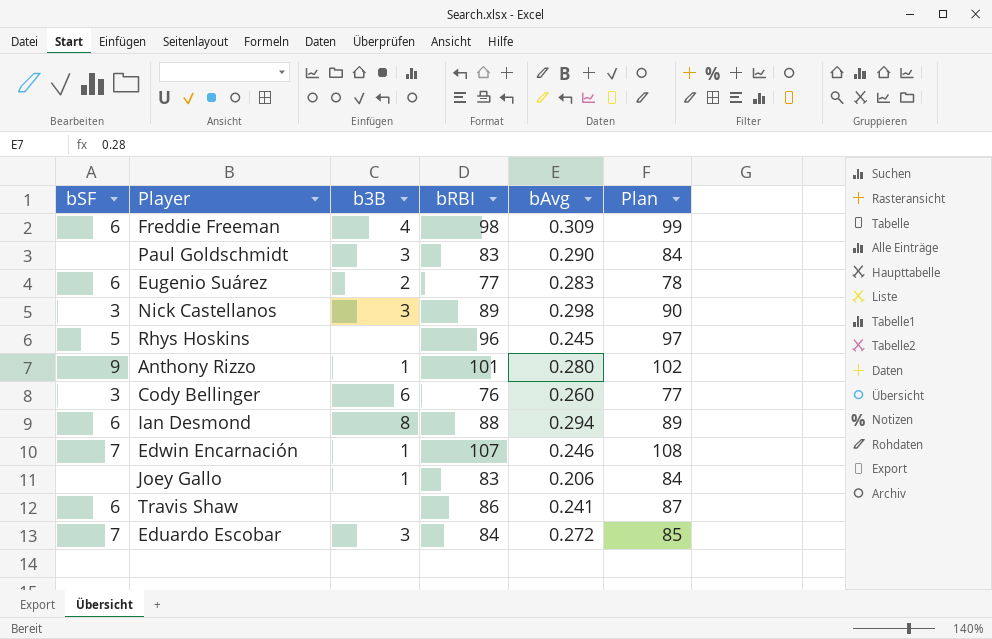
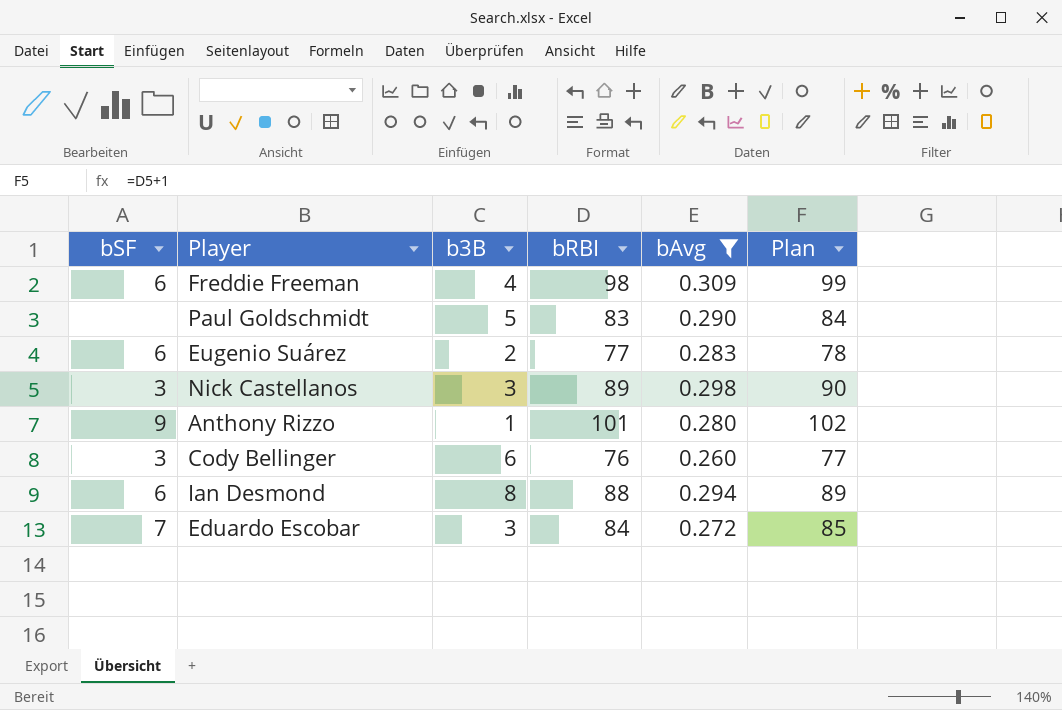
filter: none -> bAvg >= 0.260
Paul Goldschmidt | b3B: 3 -> 5

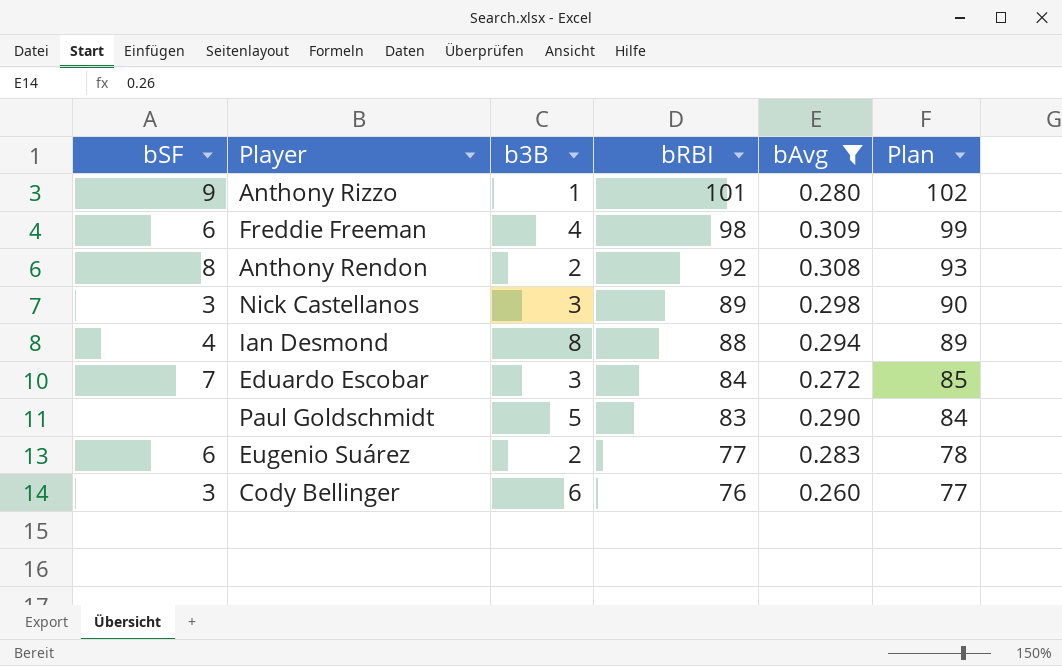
row order: none -> bRBI descending
row Anthony Rendon: none -> 8 | 2 | 92 | 0.308 | 93
Ian Desmond | bSF: 6 -> 4

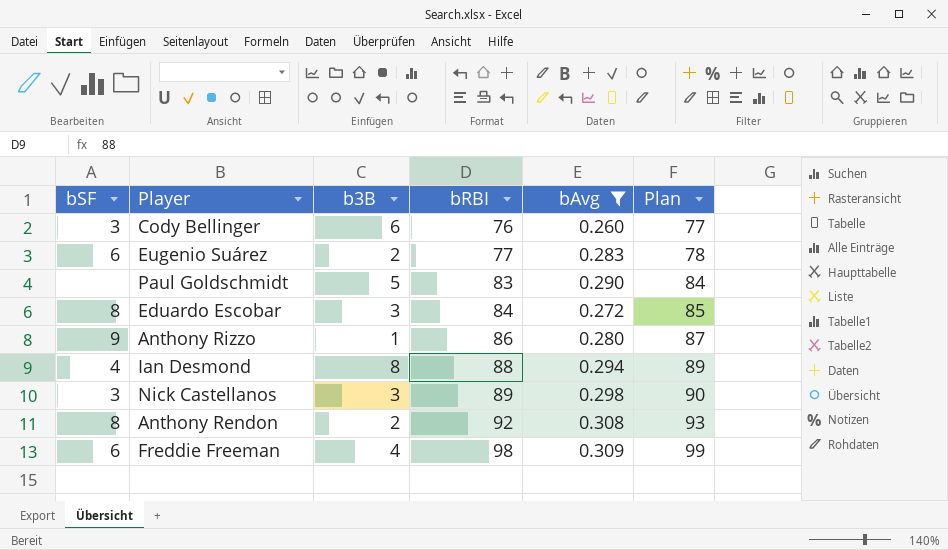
row order: bRBI descending -> bRBI ascending
Eduardo Escobar | bSF: 7 -> 8
Anthony Rizzo | bRBI: 101 -> 86
Anthony Rizzo | Plan: 102 -> 87

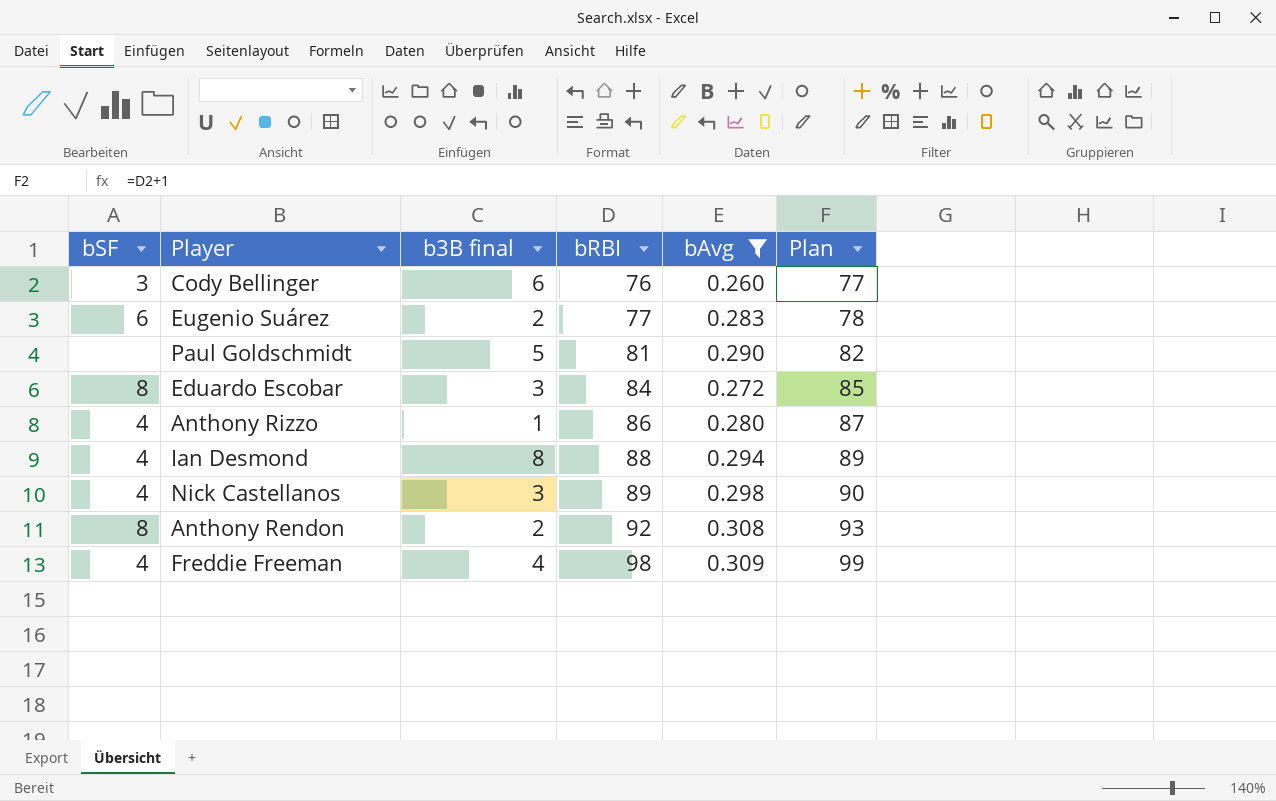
column name: b3B -> b3B final
Paul Goldschmidt | bRBI: 83 -> 81
Paul Goldschmidt | Plan: 84 -> 82
Anthony Rizzo | bSF: 9 -> 4
Nick Castellanos | bSF: 3 -> 4
Freddie Freeman | bSF: 6 -> 4

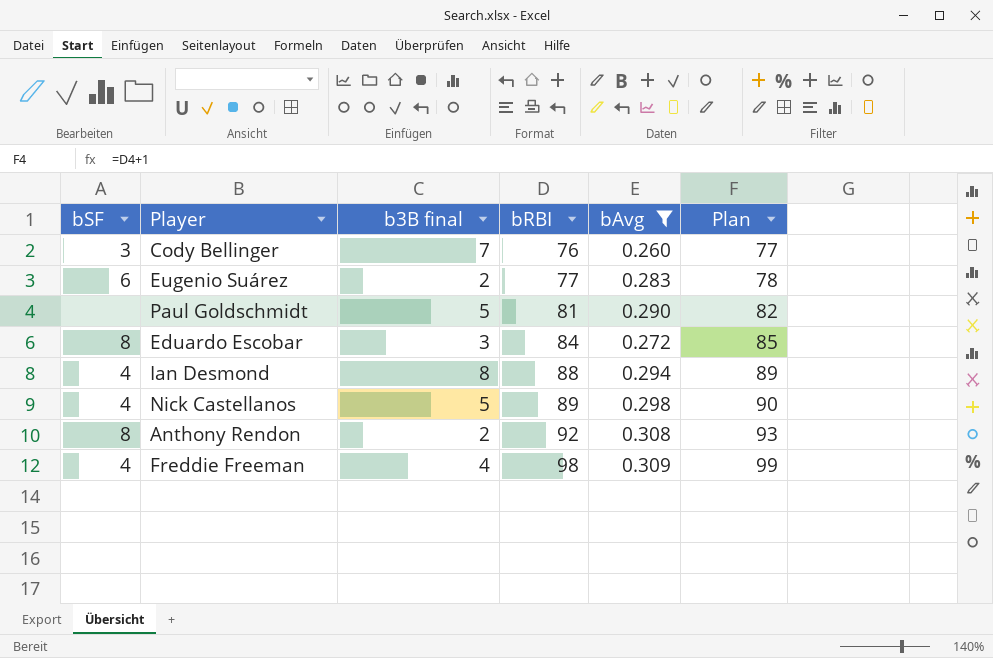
row Anthony Rizzo: 4 | 1 | 86 | 0.280 | 87 -> none
Cody Bellinger | b3B final: 6 -> 7
Nick Castellanos | b3B final: 3 -> 5

